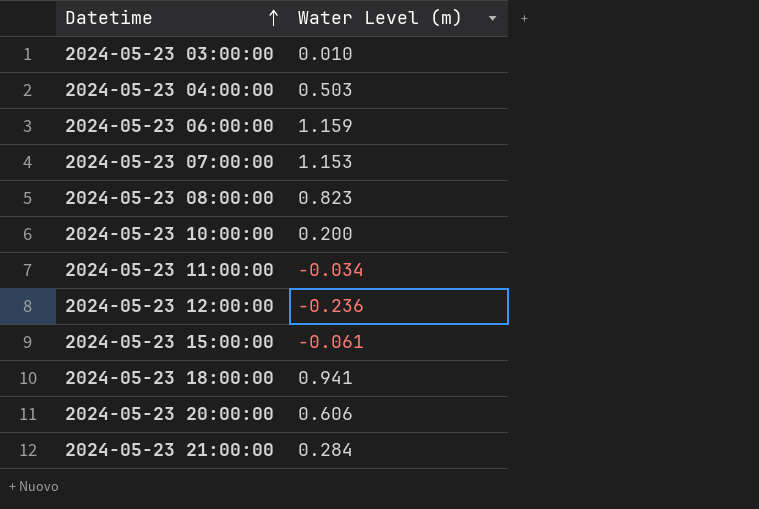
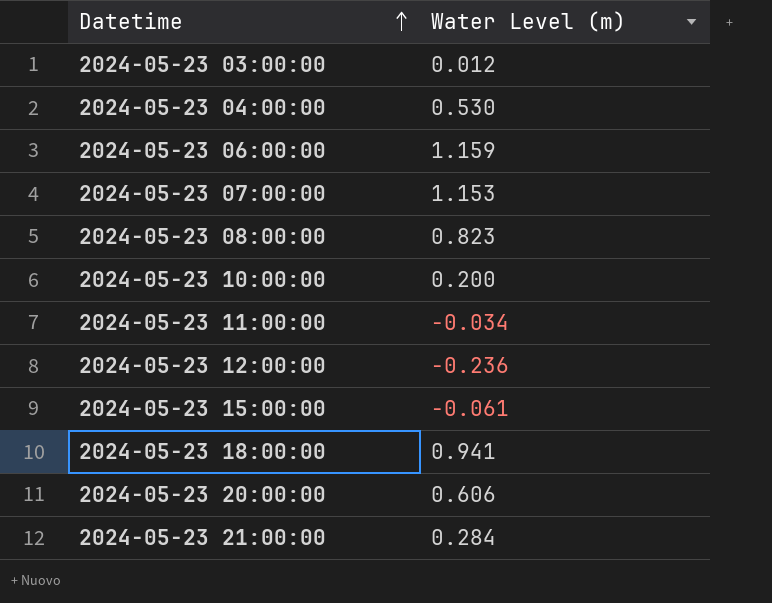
2024-05-23 03:00:00 | Water Level (m): 0.010 -> 0.012
2024-05-23 04:00:00 | Water Level (m): 0.503 -> 0.530

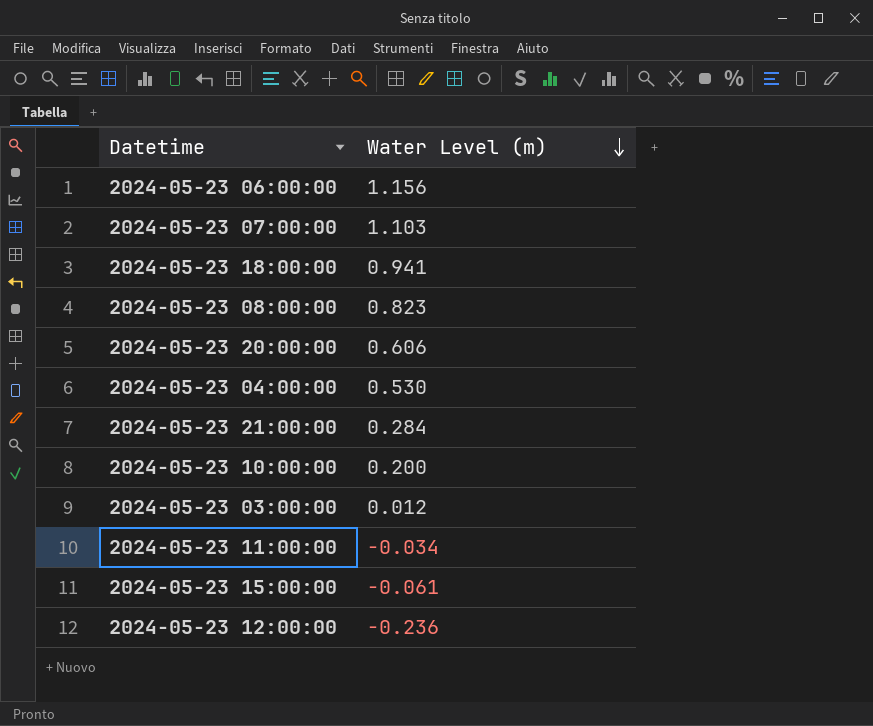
row order: Datetime ascending -> Water Level (m) descending
2024-05-23 06:00:00 | Water Level (m): 1.159 -> 1.156
2024-05-23 07:00:00 | Water Level (m): 1.153 -> 1.103

